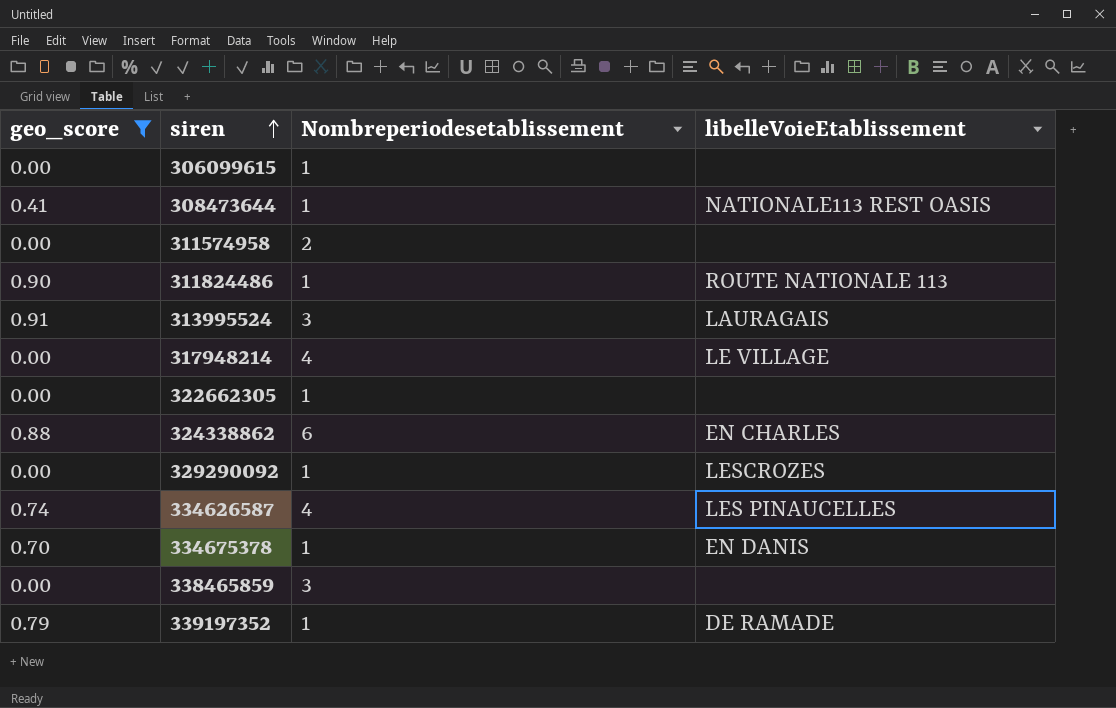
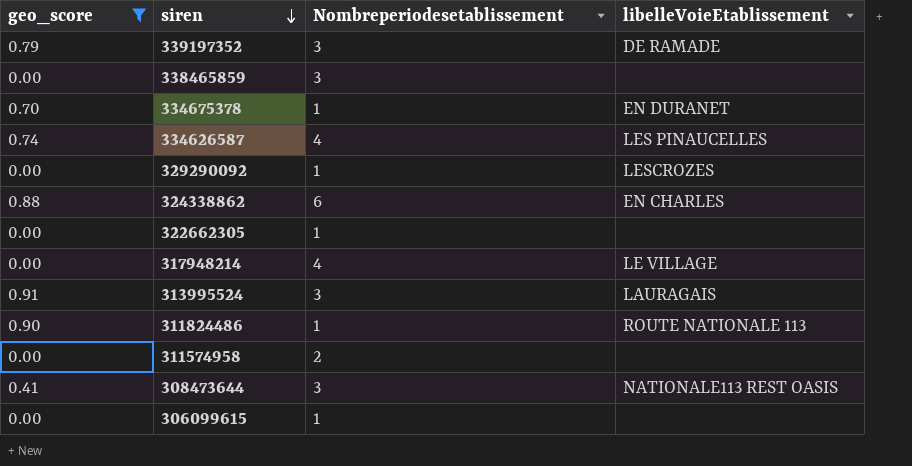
row order: siren ascending -> siren descending
339197352 | Nombreperiodesetablissement: 1 -> 3
334675378 | libelleVoieEtablissement: EN DANIS -> EN DURANET
308473644 | Nombreperiodesetablissement: 1 -> 3

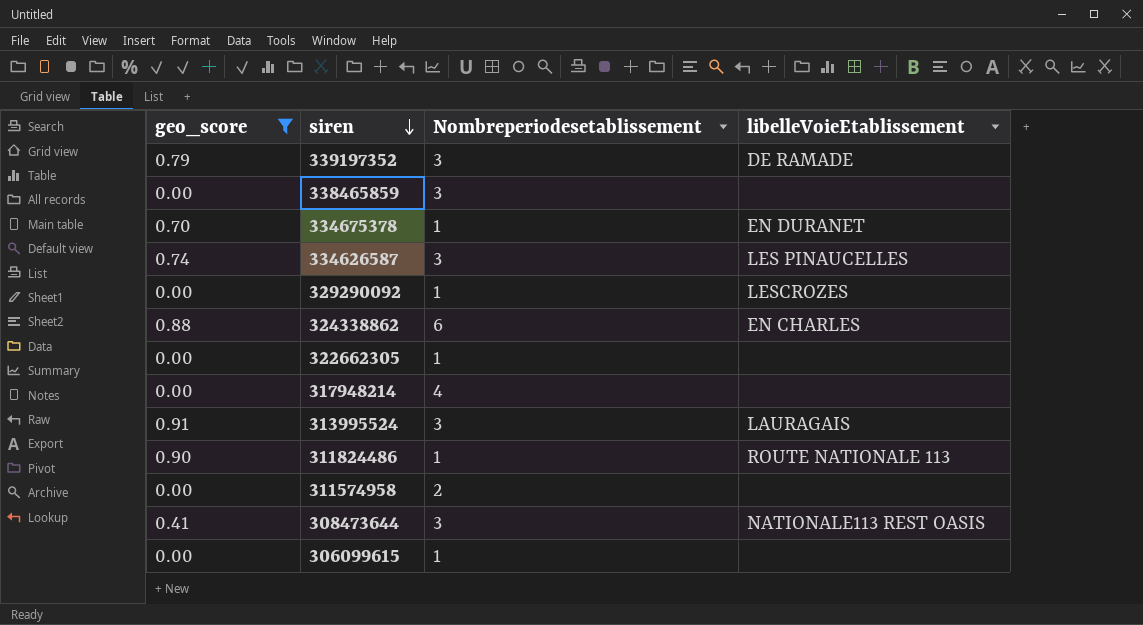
334626587 | Nombreperiodesetablissement: 4 -> 3
317948214 | libelleVoieEtablissement: LE VILLAGE -> none

